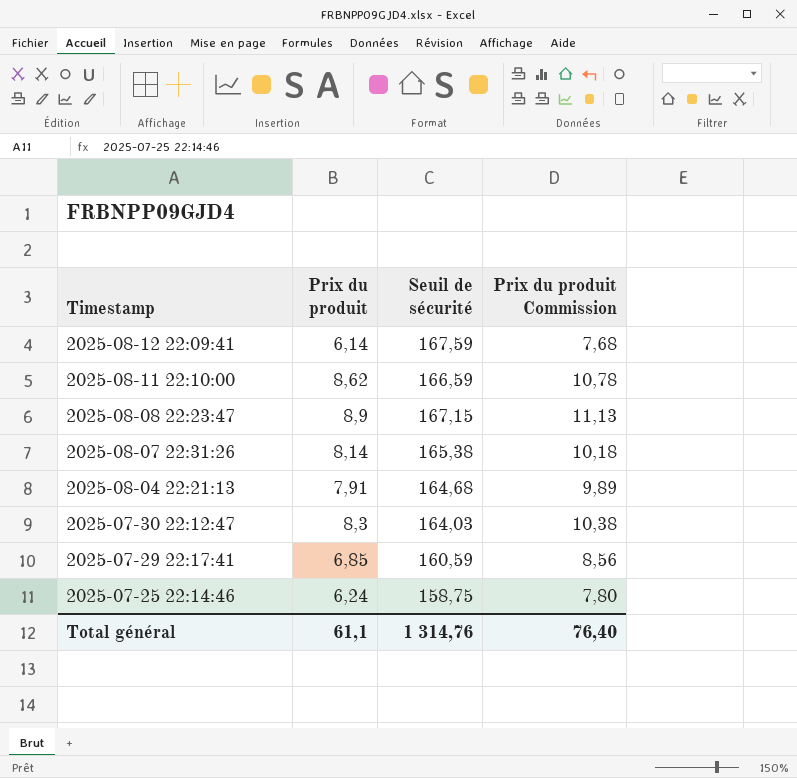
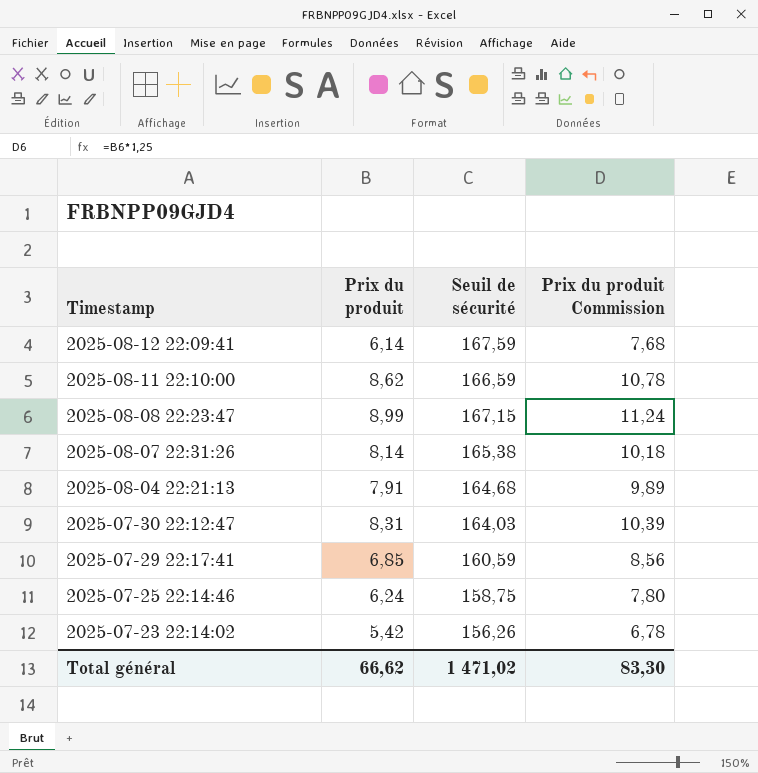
2025-08-08 22:23:47 | Prix du produit: 8,9 -> 8,99
2025-08-08 22:23:47 | Prix du produit Commission: 11,13 -> 11,24
2025-07-30 22:12:47 | Prix du produit: 8,3 -> 8,31
2025-07-30 22:12:47 | Prix du produit Commission: 10,38 -> 10,39
row 2025-07-23 22:14:02: none -> 5,42 | 156,26 | 6,78
Total général | Prix du produit: 61,1 -> 66,62
Total général | Seuil de sécurité: 1 314,76 -> 1 471,02
Total général | Prix du produit Commission: 76,40 -> 83,30

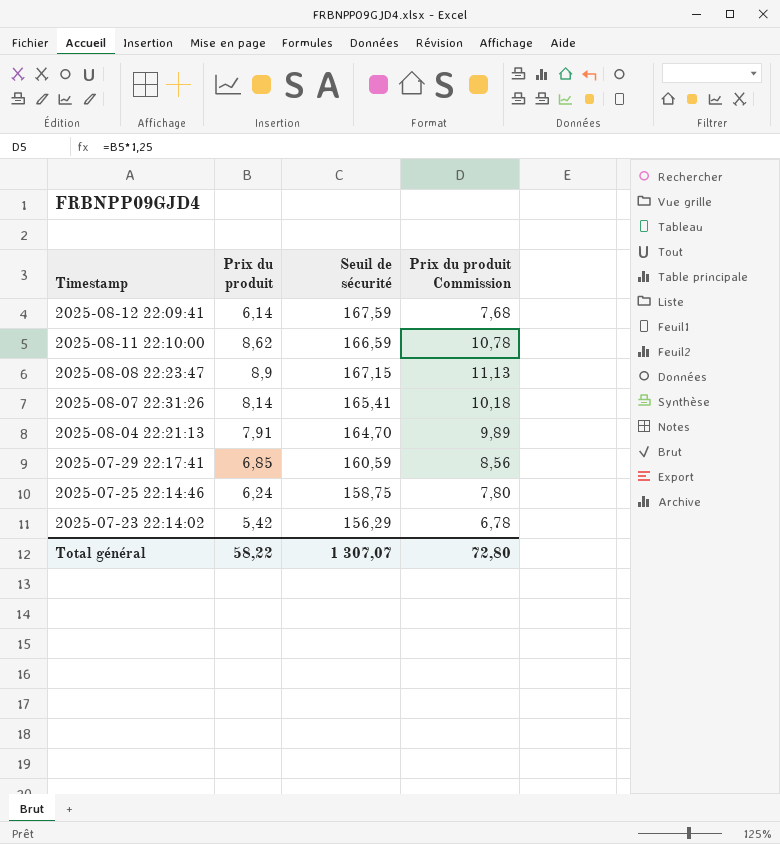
row 2025-07-30 22:12:47: 8,31 | 164,03 | 10,39 -> none
2025-08-08 22:23:47 | Prix du produit: 8,99 -> 8,9
2025-08-08 22:23:47 | Prix du produit Commission: 11,24 -> 11,13
2025-08-07 22:31:26 | Seuil de sécurité: 165,38 -> 165,41
2025-08-04 22:21:13 | Seuil de sécurité: 164,68 -> 164,70
2025-07-23 22:14:02 | Seuil de sécurité: 156,26 -> 156,29
Total général | Prix du produit: 66,62 -> 58,22
Total général | Seuil de sécurité: 1 471,02 -> 1 307,07
Total général | Prix du produit Commission: 83,30 -> 72,80

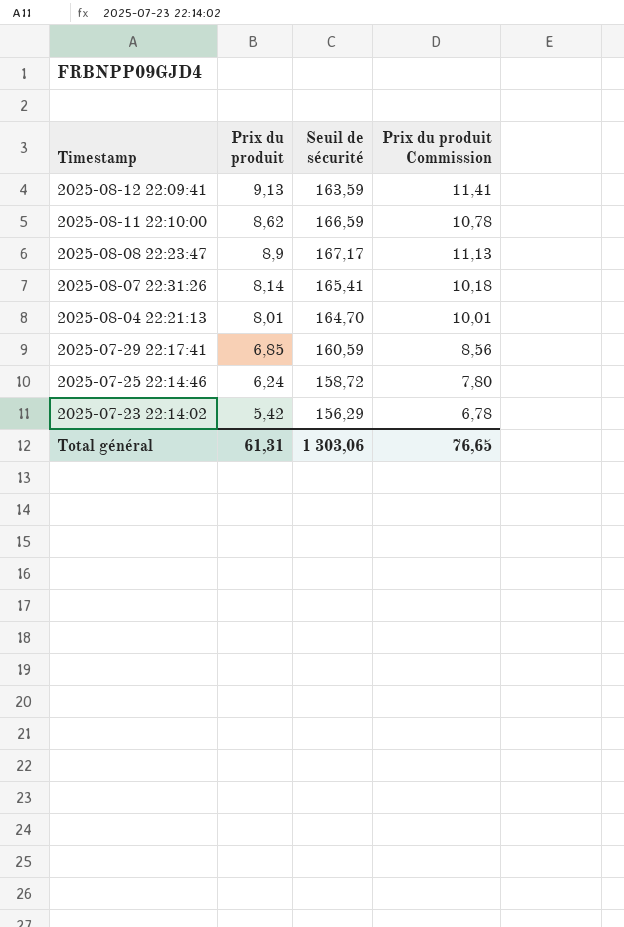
2025-08-12 22:09:41 | Prix du produit: 6,14 -> 9,13
2025-08-12 22:09:41 | Seuil de sécurité: 167,59 -> 163,59
2025-08-12 22:09:41 | Prix du produit Commission: 7,68 -> 11,41
2025-08-08 22:23:47 | Seuil de sécurité: 167,15 -> 167,17
2025-08-04 22:21:13 | Prix du produit: 7,91 -> 8,01
2025-08-04 22:21:13 | Prix du produit Commission: 9,89 -> 10,01
2025-07-25 22:14:46 | Seuil de sécurité: 158,75 -> 158,72
Total général | Prix du produit: 58,22 -> 61,31
Total général | Seuil de sécurité: 1 307,07 -> 1 303,06
Total général | Prix du produit Commission: 72,80 -> 76,65

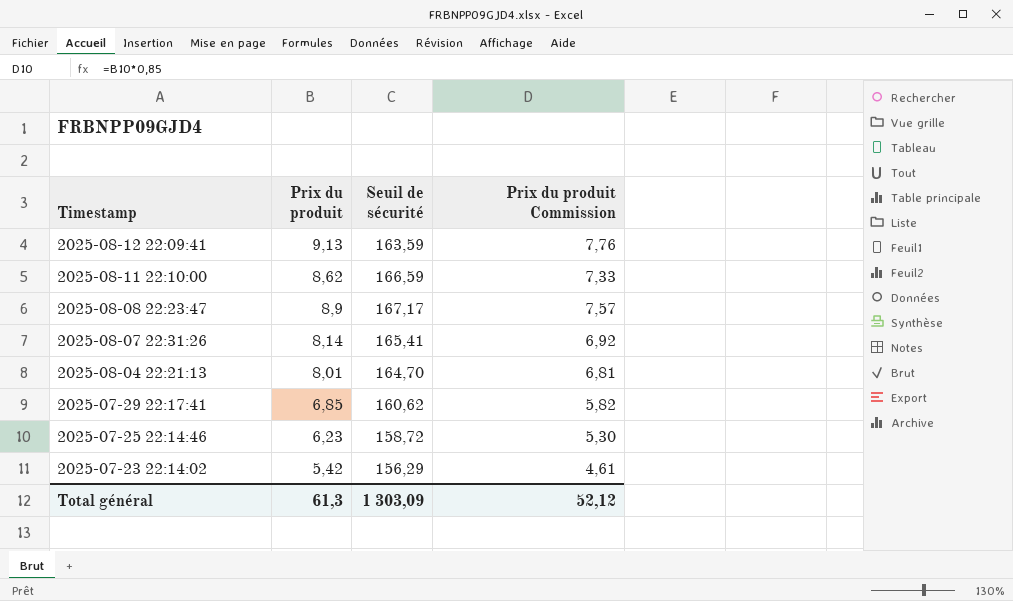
column Prix du produit Commission | formula: [Prix du produit] * 1,25 -> [Prix du produit] * 0,85
2025-07-29 22:17:41 | Seuil de sécurité: 160,59 -> 160,62
2025-07-25 22:14:46 | Prix du produit: 6,24 -> 6,23
Total général | Prix du produit: 61,31 -> 61,3
Total général | Seuil de sécurité: 1 303,06 -> 1 303,09
Total général | Prix du produit Commission: 76,65 -> 52,12

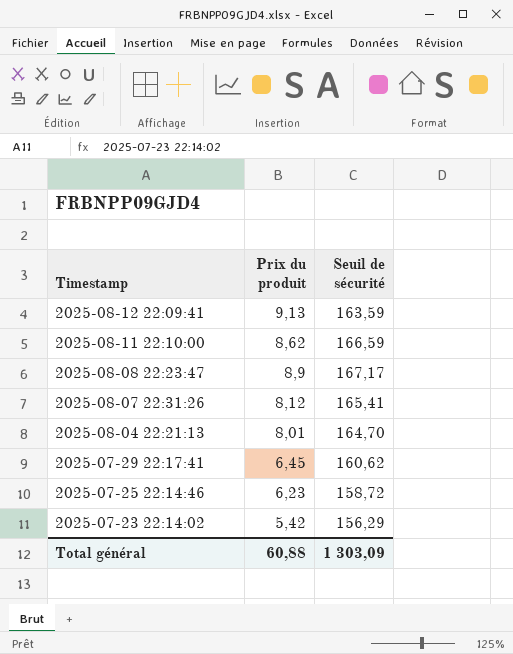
column Prix du produit Commission | formula: [Prix du produit] * 0,85 -> none
2025-08-07 22:31:26 | Prix du produit: 8,14 -> 8,12
2025-07-29 22:17:41 | Prix du produit: 6,85 -> 6,45
Total général | Prix du produit: 61,3 -> 60,88

